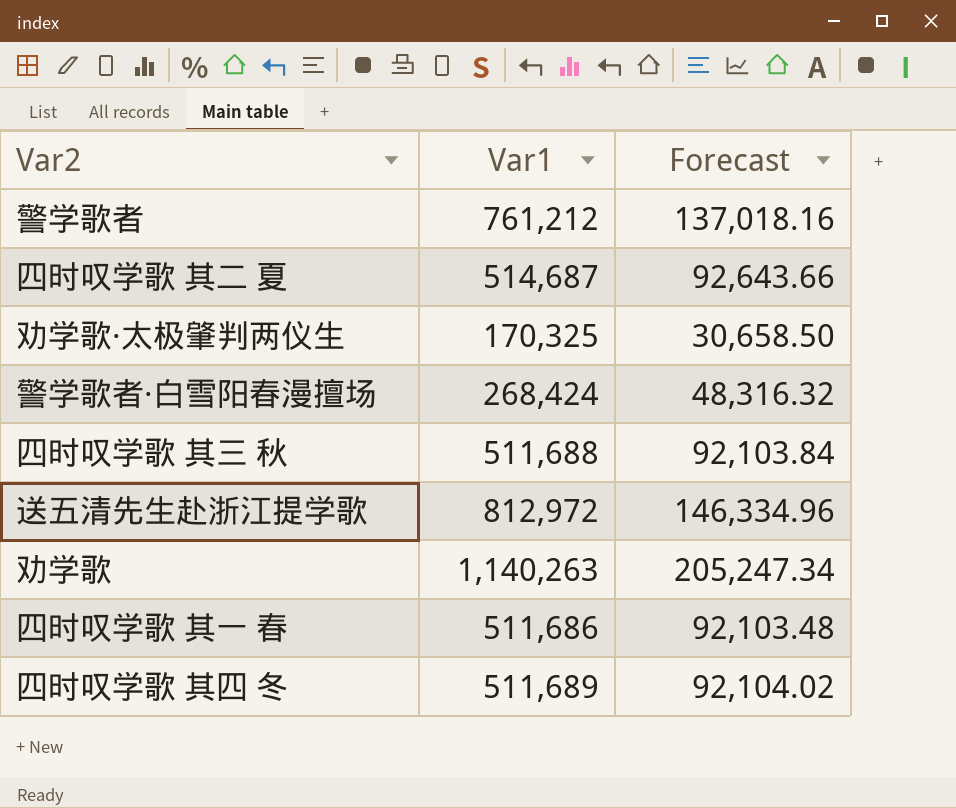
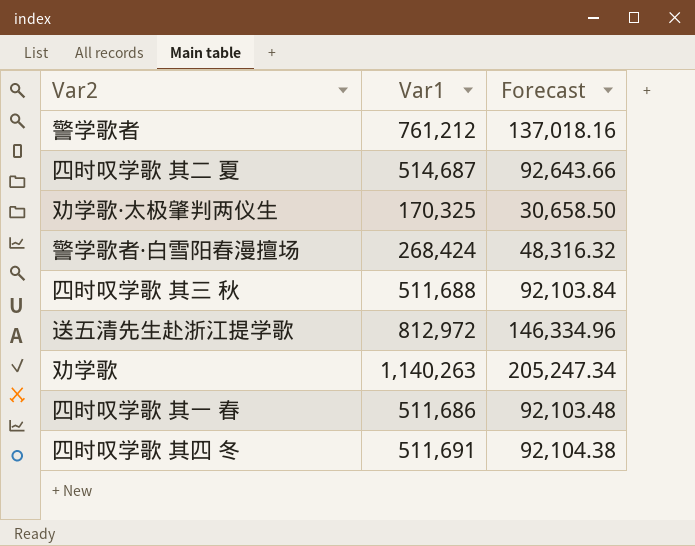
四时叹学歌 其四 冬 | Var1: 511,689 -> 511,691
四时叹学歌 其四 冬 | Forecast: 92,104.02 -> 92,104.38

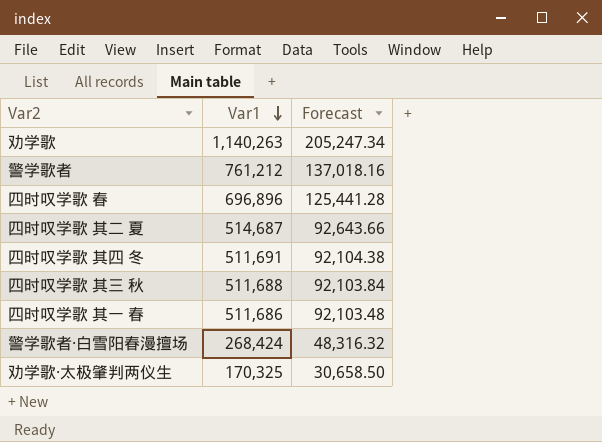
row order: none -> Var1 descending
row 送五清先生赴浙江提学歌: 812,972 | 146,334.96 -> none
row 四时叹学歌 春: none -> 696,896 | 125,441.28

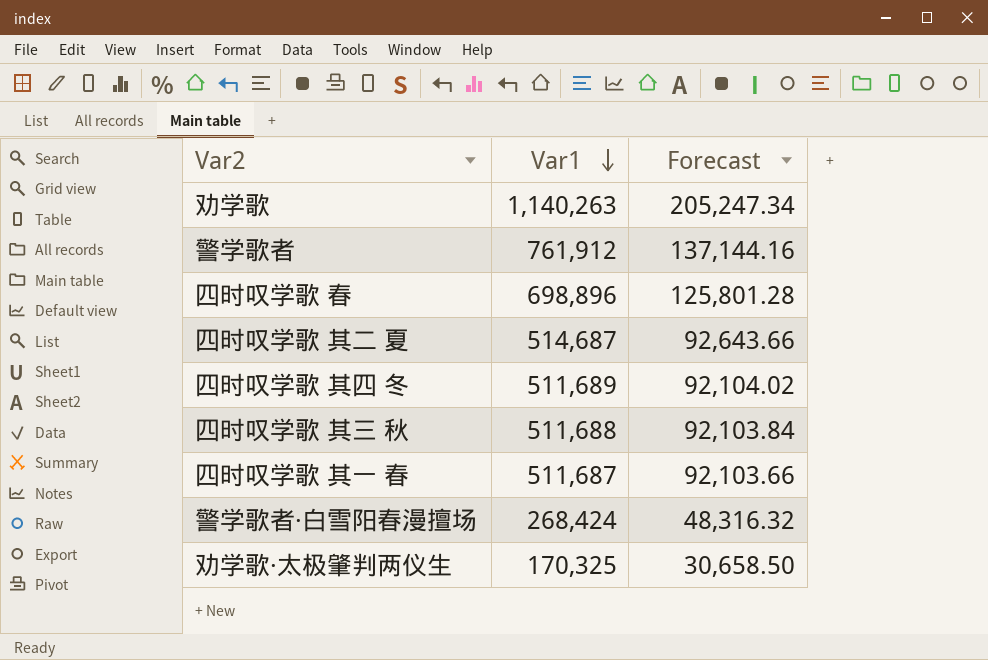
警学歌者 | Var1: 761,212 -> 761,912
警学歌者 | Forecast: 137,018.16 -> 137,144.16
四时叹学歌 春 | Var1: 696,896 -> 698,896
四时叹学歌 春 | Forecast: 125,441.28 -> 125,801.28
四时叹学歌 其四 冬 | Var1: 511,691 -> 511,689
四时叹学歌 其四 冬 | Forecast: 92,104.38 -> 92,104.02
四时叹学歌 其一 春 | Var1: 511,686 -> 511,687
四时叹学歌 其一 春 | Forecast: 92,103.48 -> 92,103.66

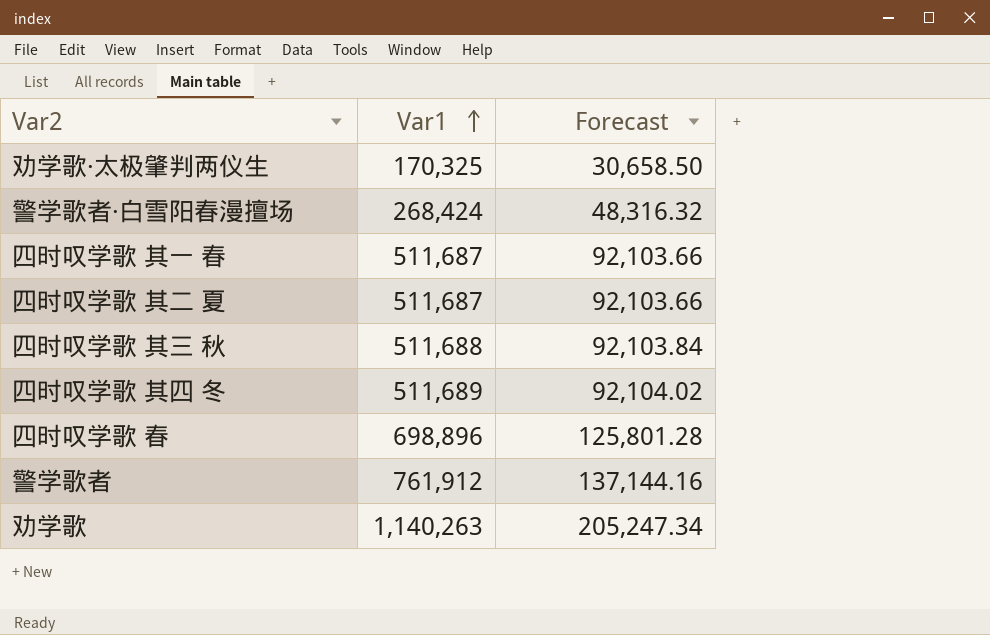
row order: Var1 descending -> Var1 ascending
四时叹学歌 其二 夏 | Var1: 514,687 -> 511,687
四时叹学歌 其二 夏 | Forecast: 92,643.66 -> 92,103.66

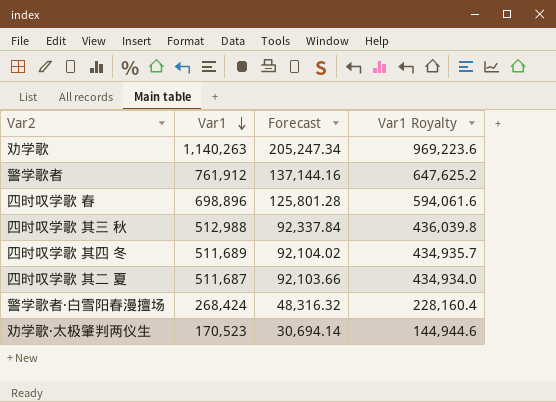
row order: Var1 ascending -> Var1 descending
column Var1 Royalty | formula: none -> [Var1] * 0.85
row 四时叹学歌 其一 春: 511,687 | 92,103.66 -> none
四时叹学歌 其三 秋 | Var1: 511,688 -> 512,988
四时叹学歌 其三 秋 | Forecast: 92,103.84 -> 92,337.84
劝学歌·太极肇判两仪生 | Var1: 170,325 -> 170,523
劝学歌·太极肇判两仪生 | Forecast: 30,658.50 -> 30,694.14

